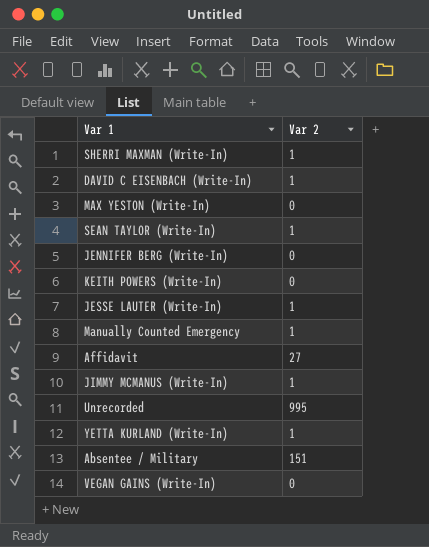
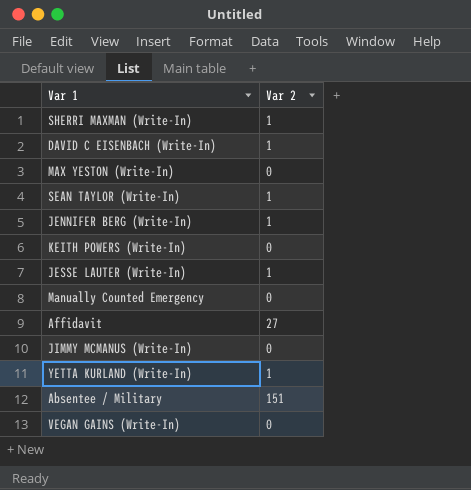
row Unrecorded: 995 -> none
JENNIFER BERG (Write-In) | Var 2: 0 -> 1
Manually Counted Emergency | Var 2: 1 -> 0
JIMMY MCMANUS (Write-In) | Var 2: 1 -> 0

